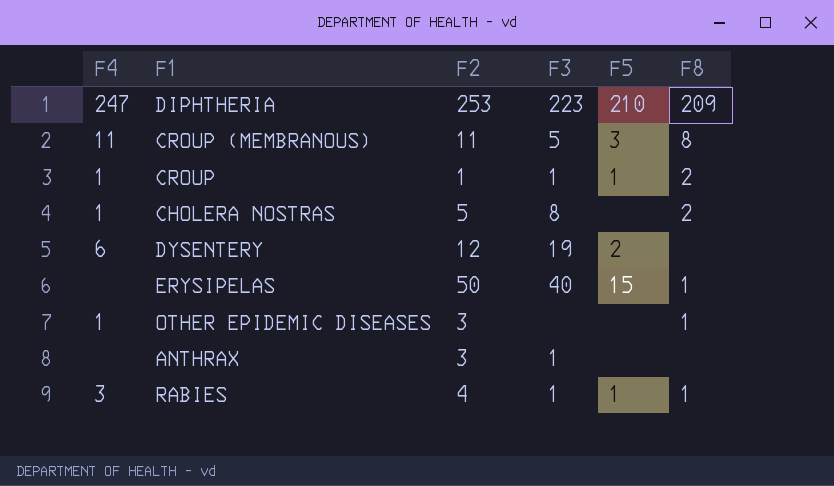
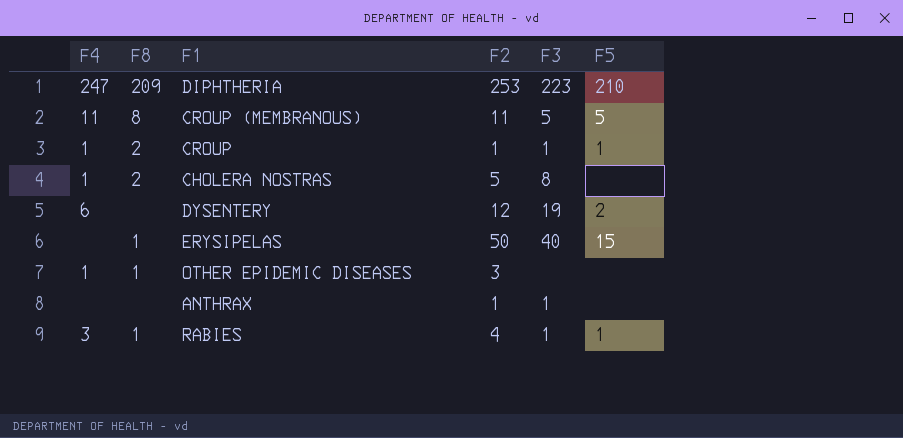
column F8 | position: 6 -> 2
CROUP (MEMBRANOUS) | F5: 3 -> 5
ANTHRAX | F2: 3 -> 1

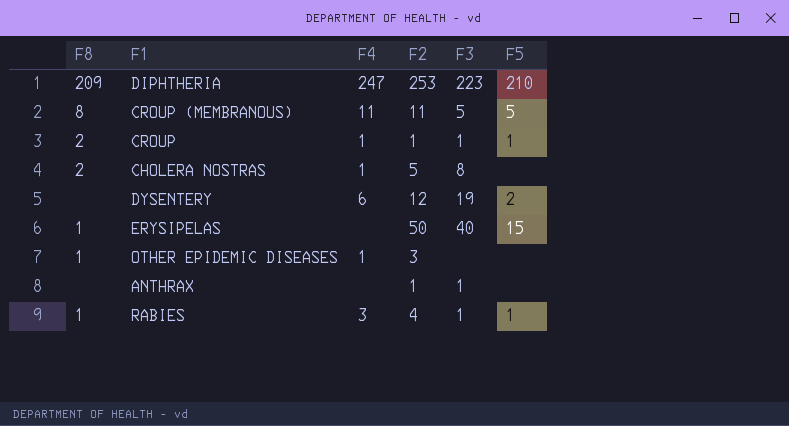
column F4 | position: 1 -> 3

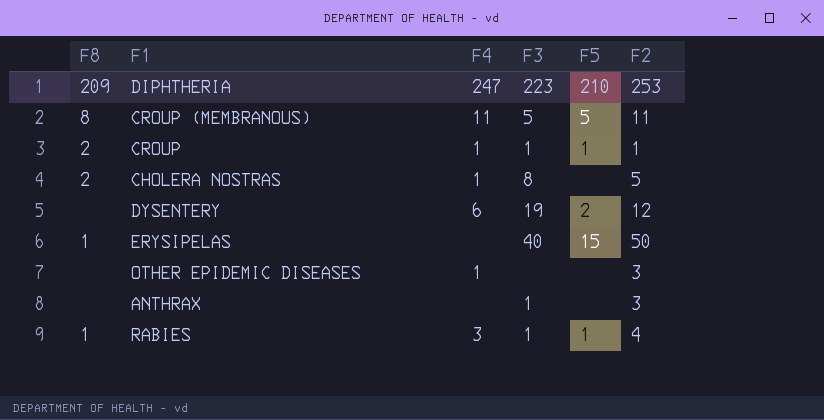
column F2 | position: 4 -> 6
OTHER EPIDEMIC DISEASES | F8: 1 -> none
ANTHRAX | F2: 1 -> 3

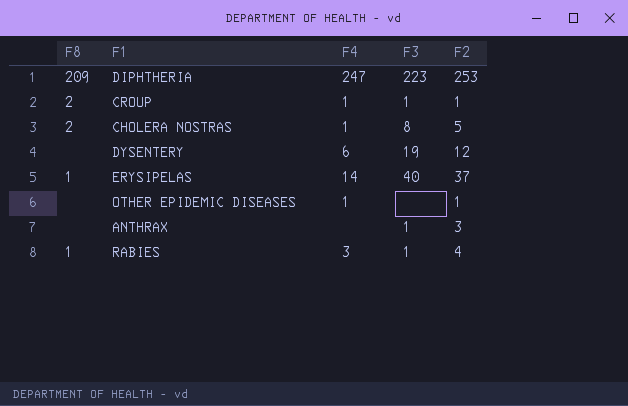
column F5 | position: 5 -> none
row CROUP (MEMBRANOUS): 8 | 11 | 5 | 5 | 11 -> none
ERYSIPELAS | F4: none -> 14
ERYSIPELAS | F2: 50 -> 37
OTHER EPIDEMIC DISEASES | F2: 3 -> 1

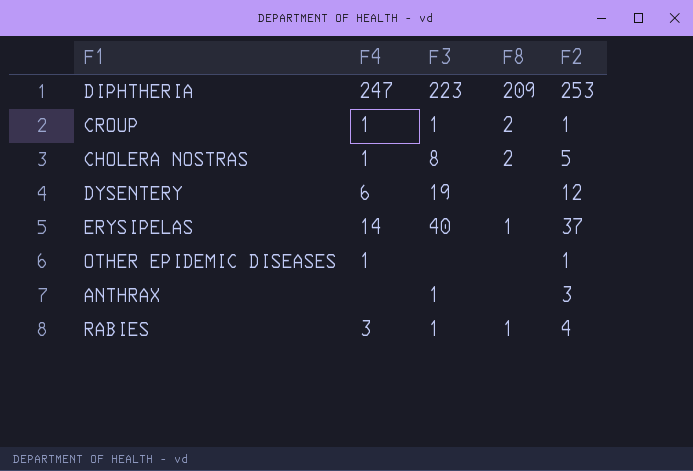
column F8 | position: 1 -> 4

